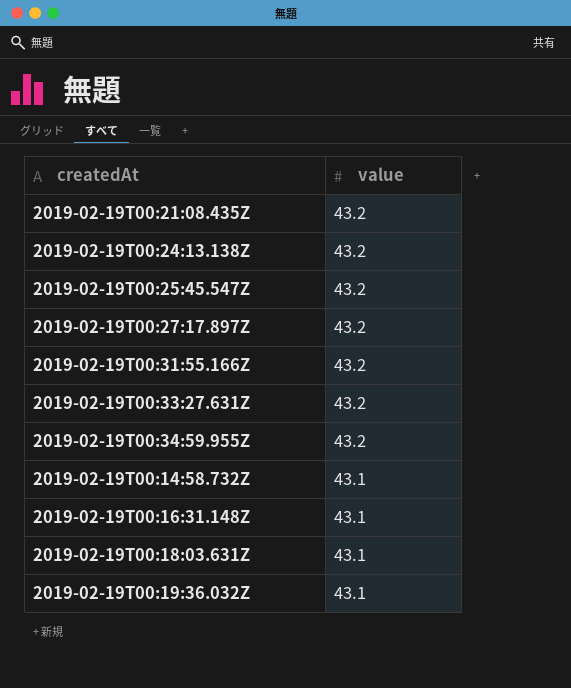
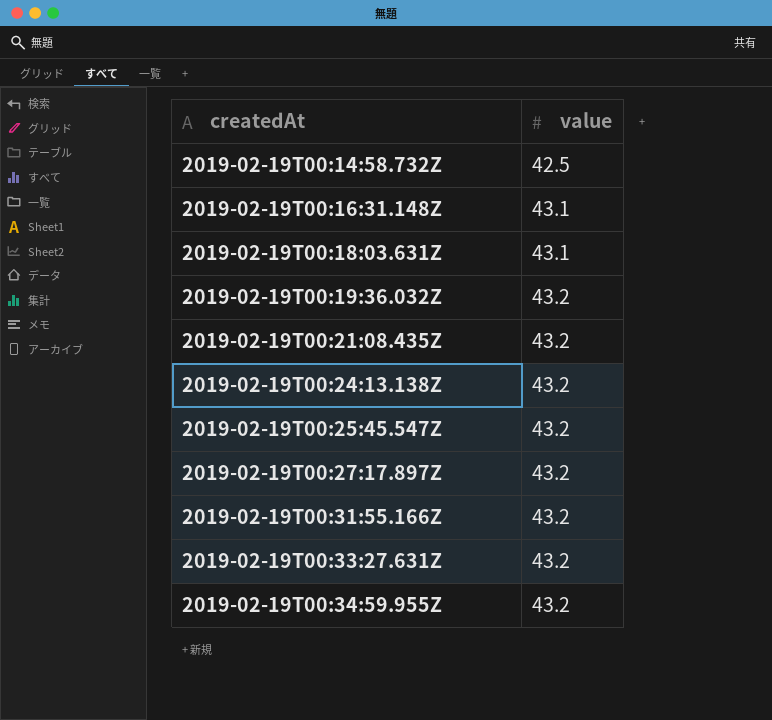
row order: value descending -> createdAt ascending
2019-02-19T00:14:58.732Z | value: 43.1 -> 42.5
2019-02-19T00:19:36.032Z | value: 43.1 -> 43.2

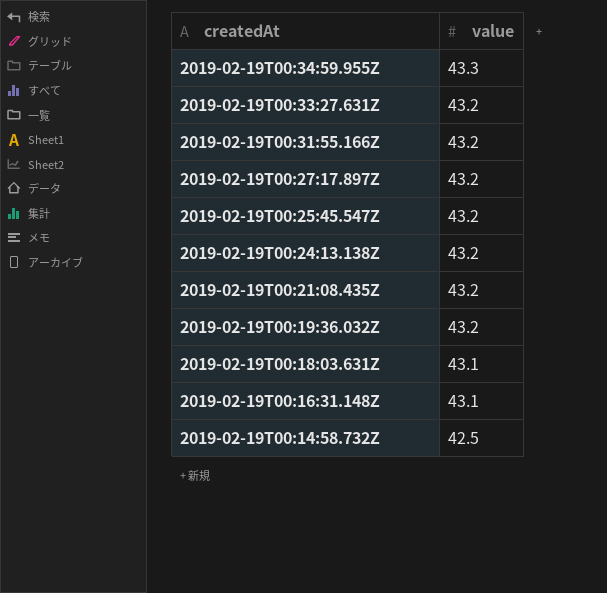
row order: createdAt ascending -> createdAt descending
2019-02-19T00:34:59.955Z | value: 43.2 -> 43.3

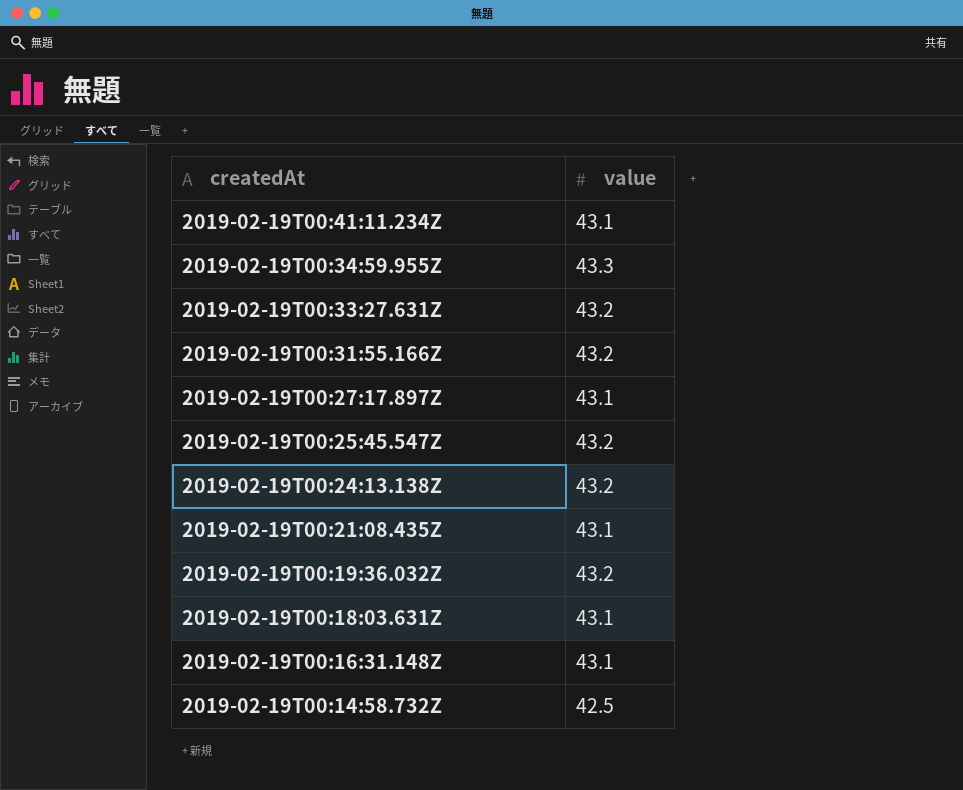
row 2019-02-19T00:41:11.234Z: none -> 43.1
2019-02-19T00:27:17.897Z | value: 43.2 -> 43.1
2019-02-19T00:21:08.435Z | value: 43.2 -> 43.1

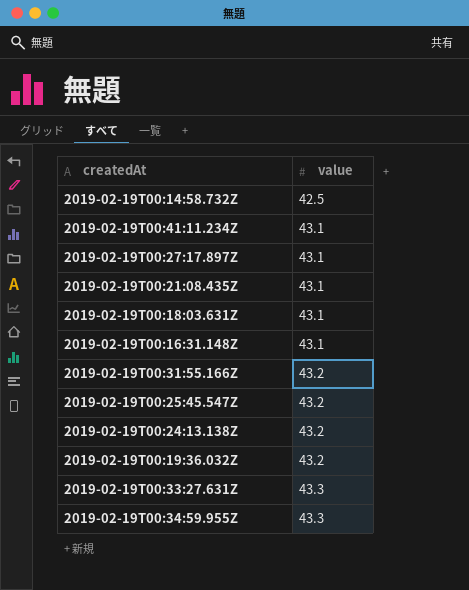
row order: createdAt descending -> value ascending
2019-02-19T00:33:27.631Z | value: 43.2 -> 43.3

